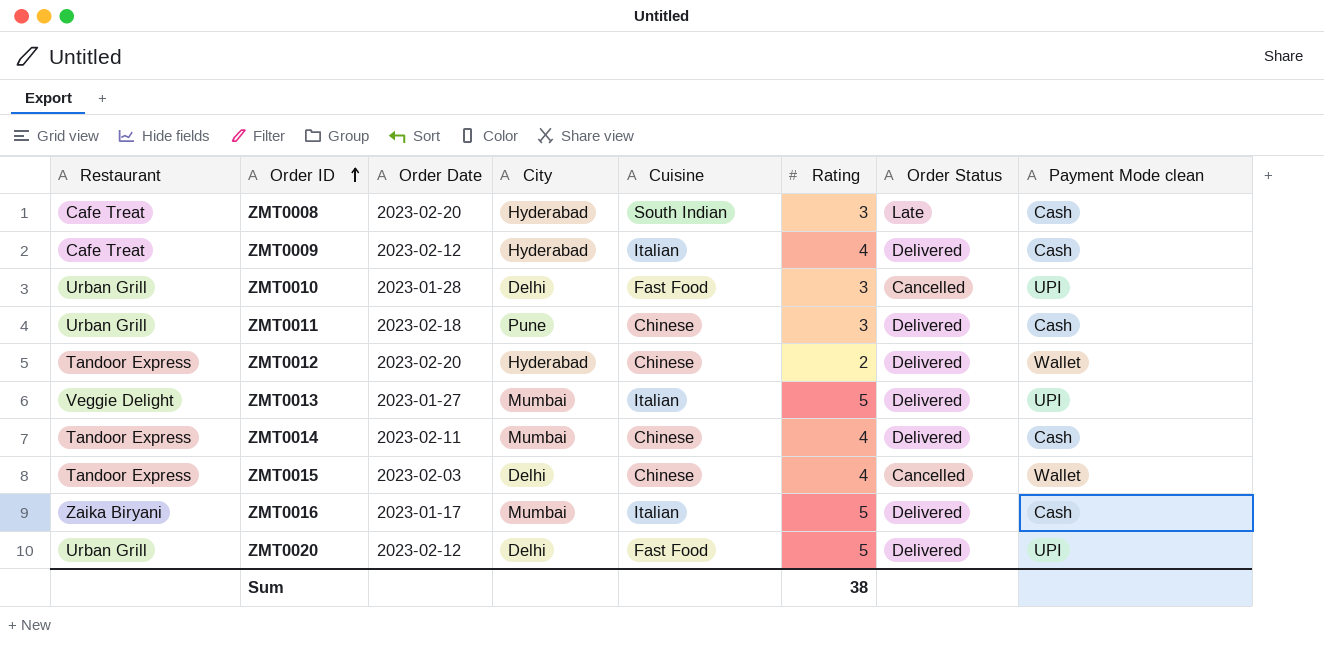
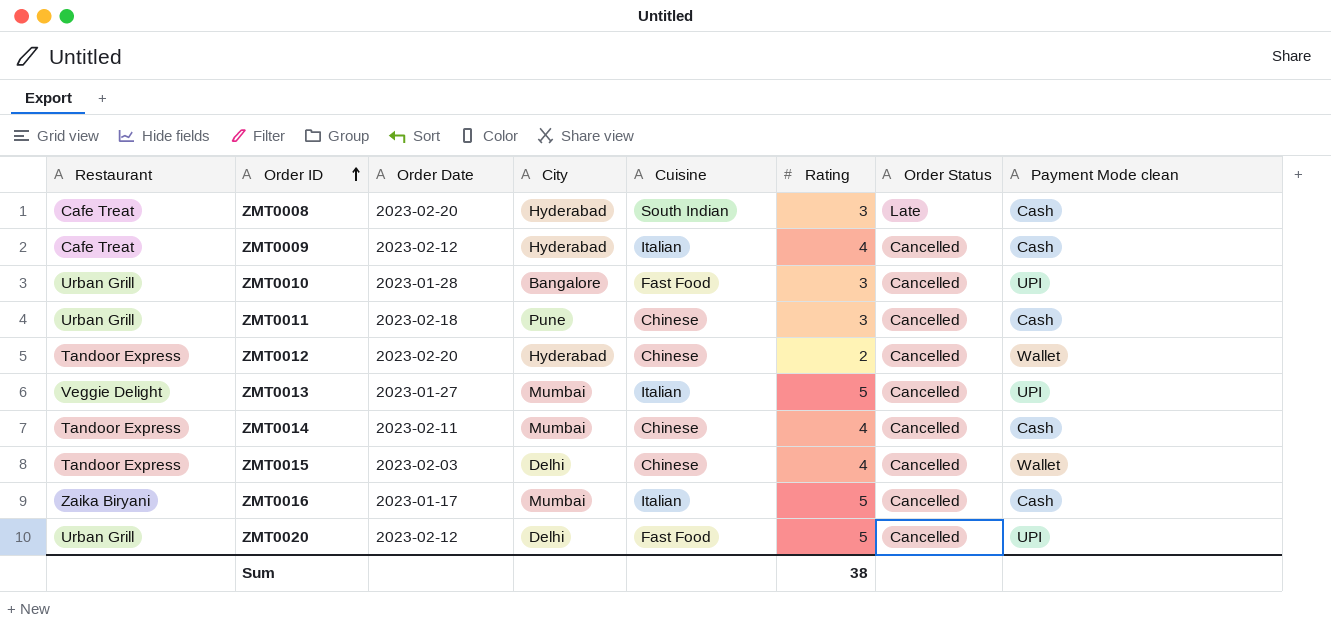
ZMT0009 | Order Status: Delivered -> Cancelled
ZMT0010 | City: Delhi -> Bangalore
ZMT0011 | Order Status: Delivered -> Cancelled
ZMT0012 | Order Status: Delivered -> Cancelled
ZMT0013 | Order Status: Delivered -> Cancelled
ZMT0014 | Order Status: Delivered -> Cancelled
ZMT0016 | Order Status: Delivered -> Cancelled
ZMT0020 | Order Status: Delivered -> Cancelled

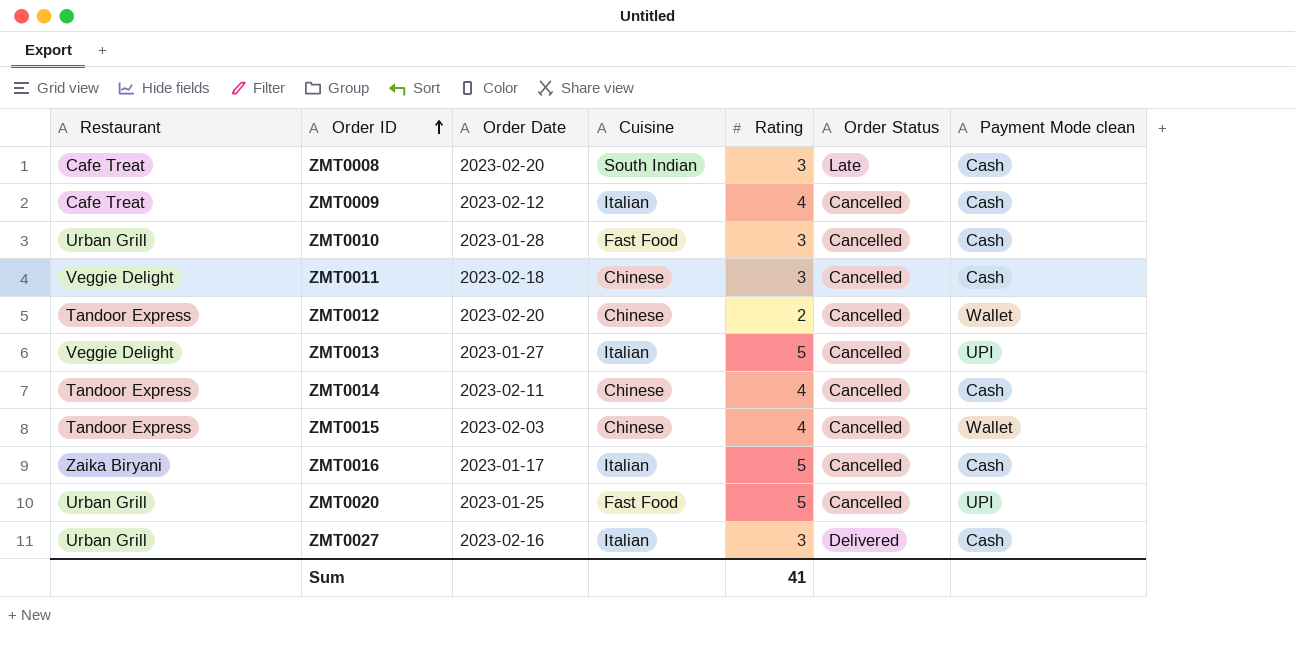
column City | position: 4 -> none
ZMT0010 | Payment Mode clean: UPI -> Cash
ZMT0011 | Restaurant: Urban Grill -> Veggie Delight
ZMT0020 | Order Date: 2023-02-12 -> 2023-01-25
row ZMT0027: none -> Urban Grill | 2023-02-16 | Italian | 3 | Delivered | Cash
Sum | Rating: 38 -> 41

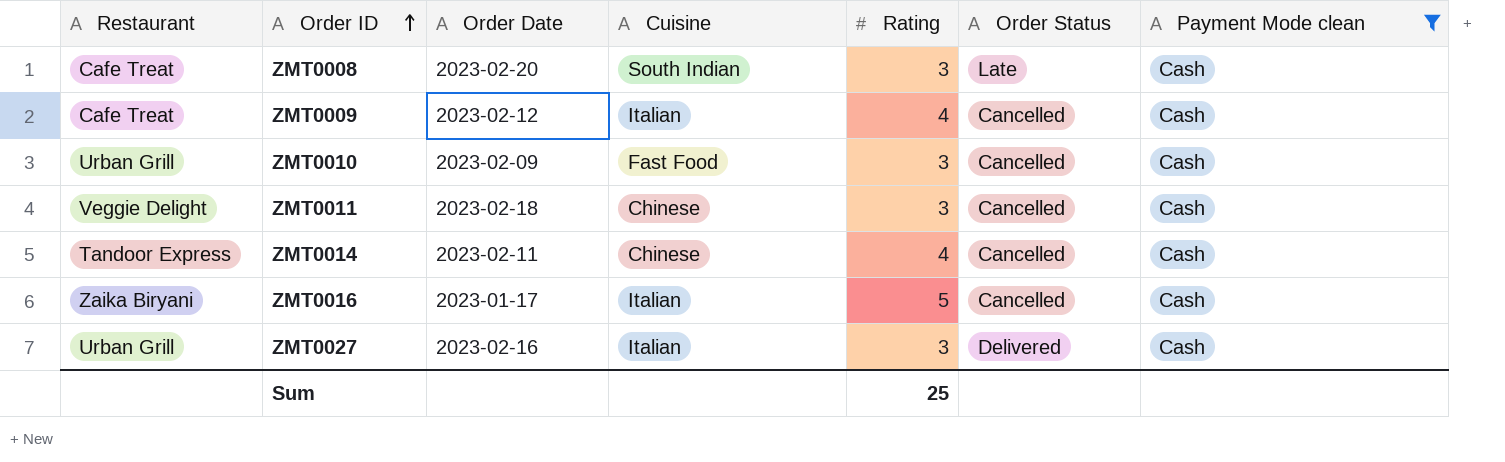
filter: none -> Payment Mode clean = Cash
ZMT0010 | Order Date: 2023-01-28 -> 2023-02-09
Sum | Rating: 41 -> 25

